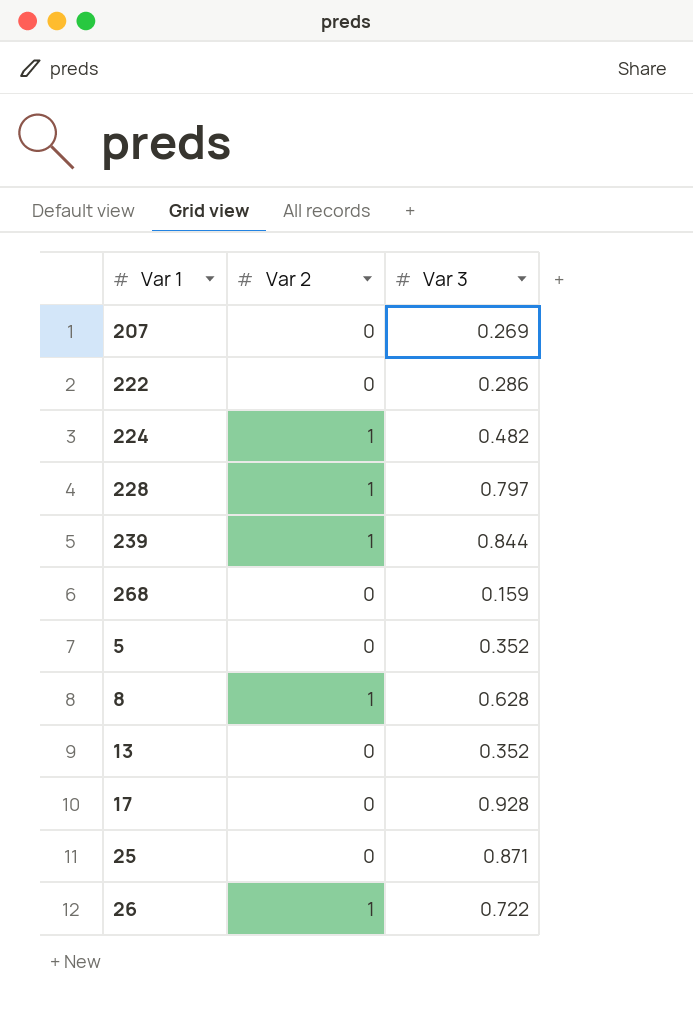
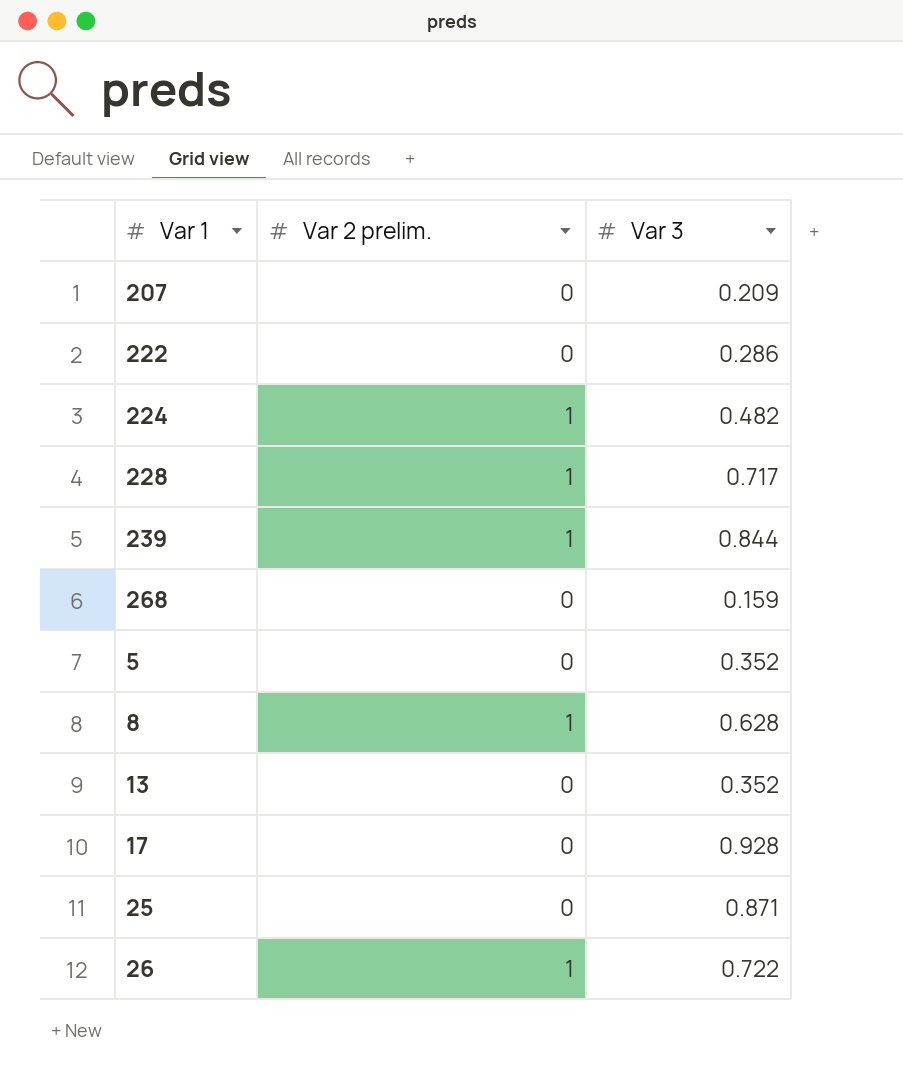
column name: Var 2 -> Var 2 prelim.
207 | Var 3: 0.269 -> 0.209
228 | Var 3: 0.797 -> 0.717

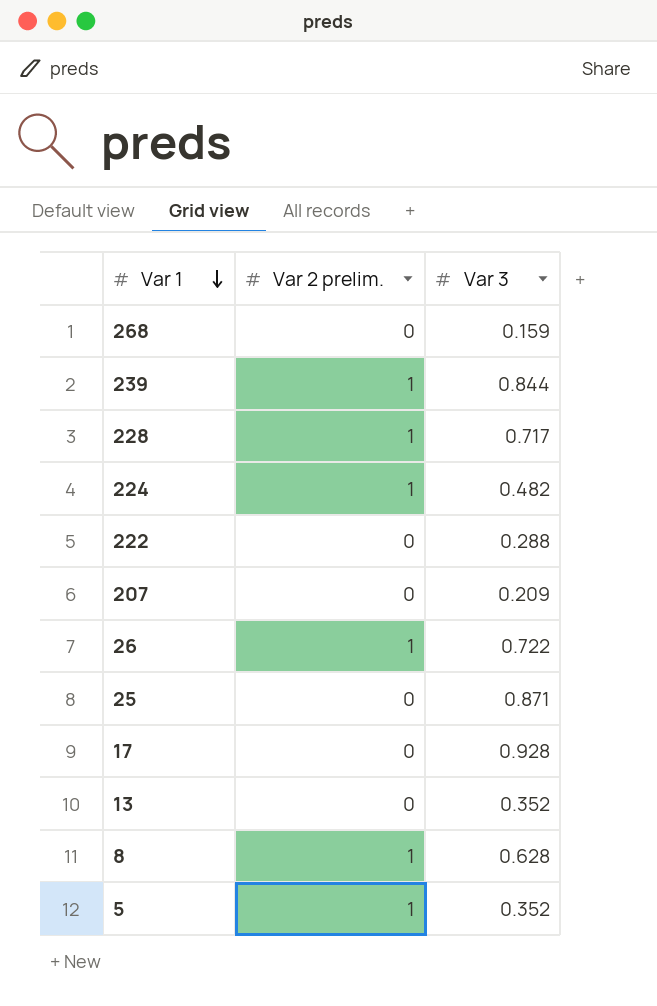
row order: none -> Var 1 descending
222 | Var 3: 0.286 -> 0.288
5 | Var 2 prelim.: 0 -> 1

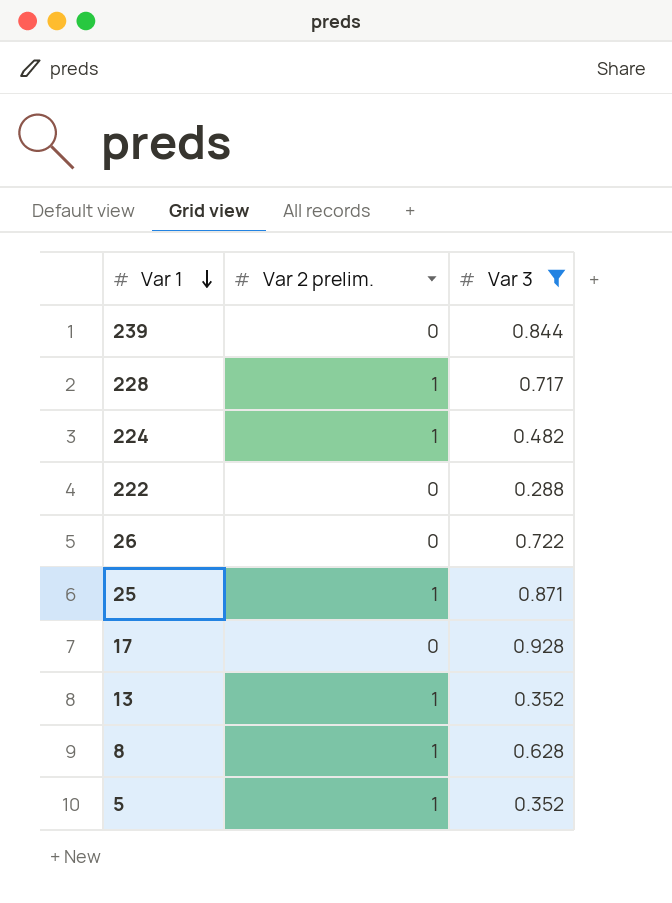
filter: none -> Var 3 >= 0.288
239 | Var 2 prelim.: 1 -> 0
26 | Var 2 prelim.: 1 -> 0
25 | Var 2 prelim.: 0 -> 1
13 | Var 2 prelim.: 0 -> 1

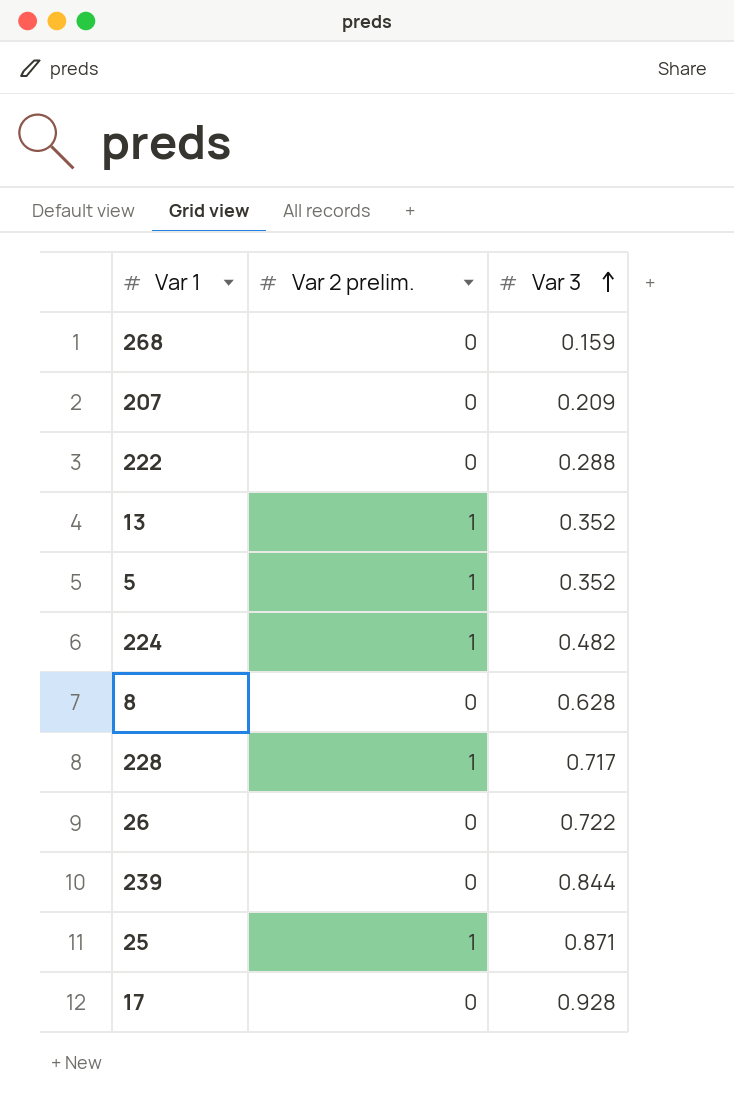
filter: Var 3 >= 0.288 -> none
row order: Var 1 descending -> Var 3 ascending
8 | Var 2 prelim.: 1 -> 0

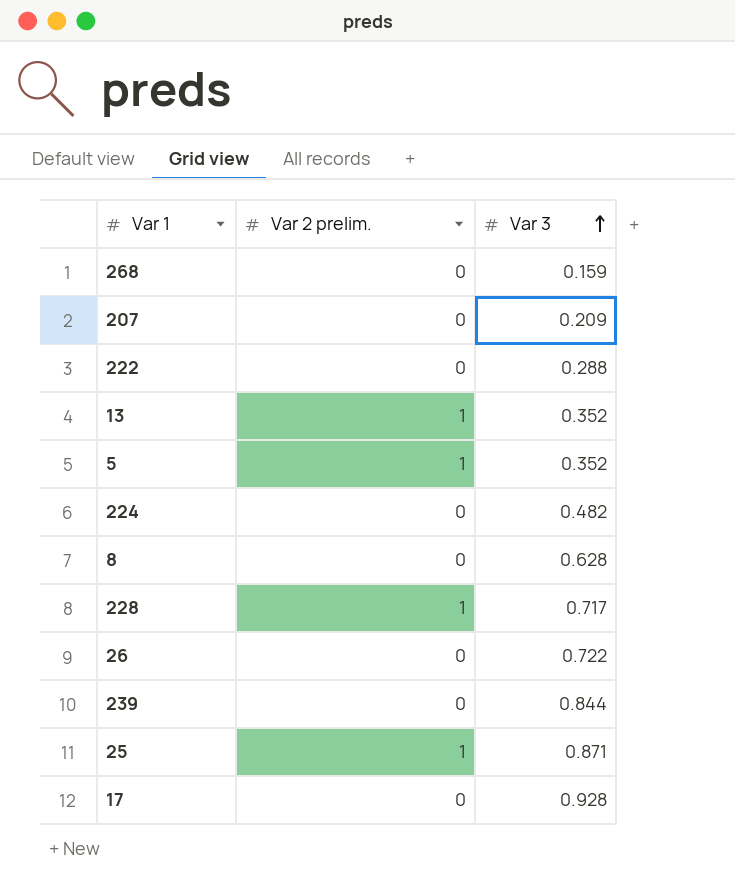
224 | Var 2 prelim.: 1 -> 0

